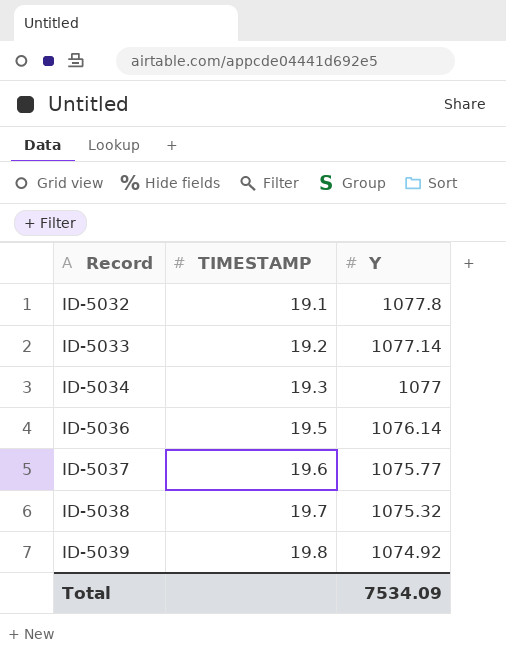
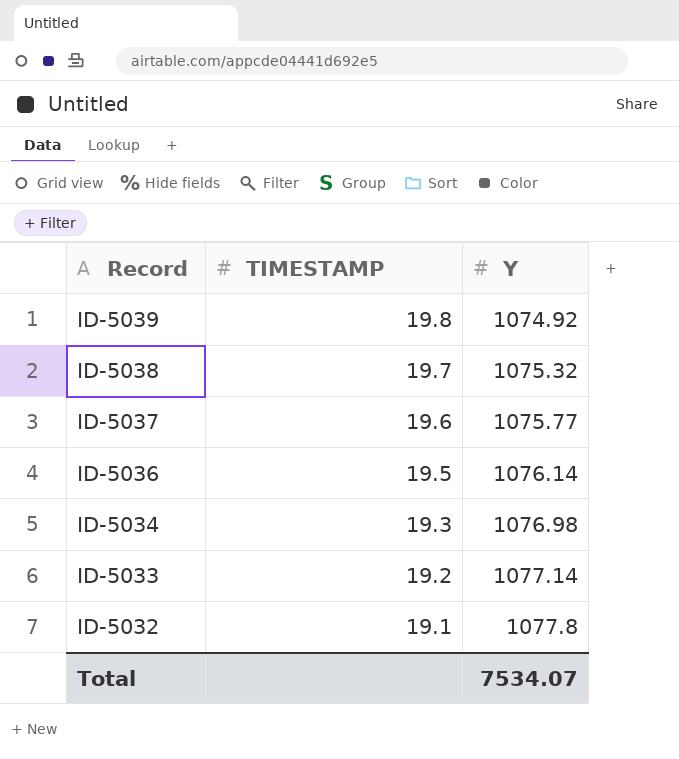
row order: Record ascending -> Record descending
ID-5034 | Y: 1077 -> 1076.98
Total | Y: 7534.09 -> 7534.07

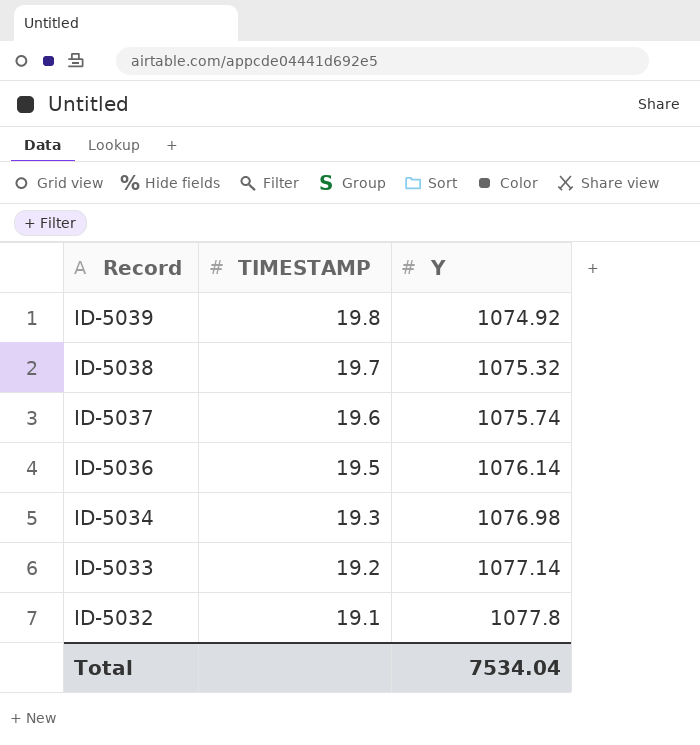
ID-5037 | Y: 1075.77 -> 1075.74
Total | Y: 7534.07 -> 7534.04

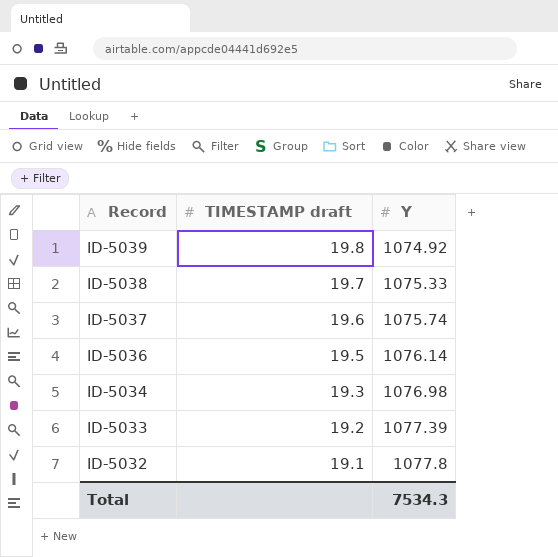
column name: TIMESTAMP -> TIMESTAMP draft
ID-5038 | Y: 1075.32 -> 1075.33
ID-5033 | Y: 1077.14 -> 1077.39
Total | Y: 7534.04 -> 7534.3

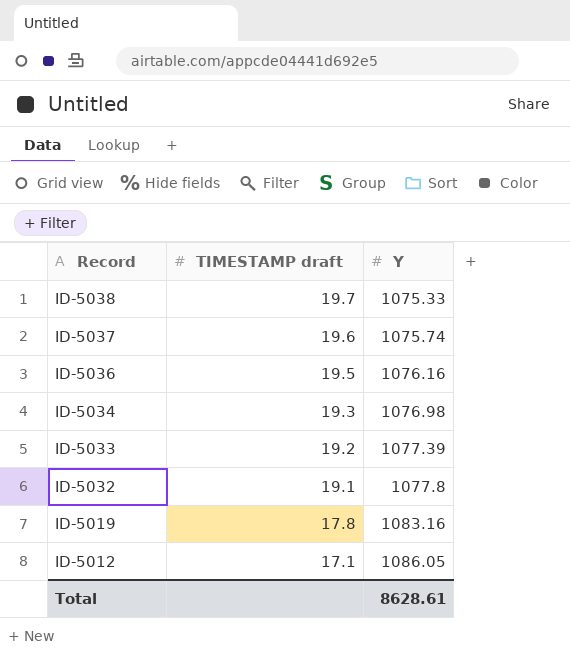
row ID-5039: 19.8 | 1074.92 -> none
ID-5036 | Y: 1076.14 -> 1076.16
row ID-5019: none -> 17.8 | 1083.16
row ID-5012: none -> 17.1 | 1086.05
Total | Y: 7534.3 -> 8628.61

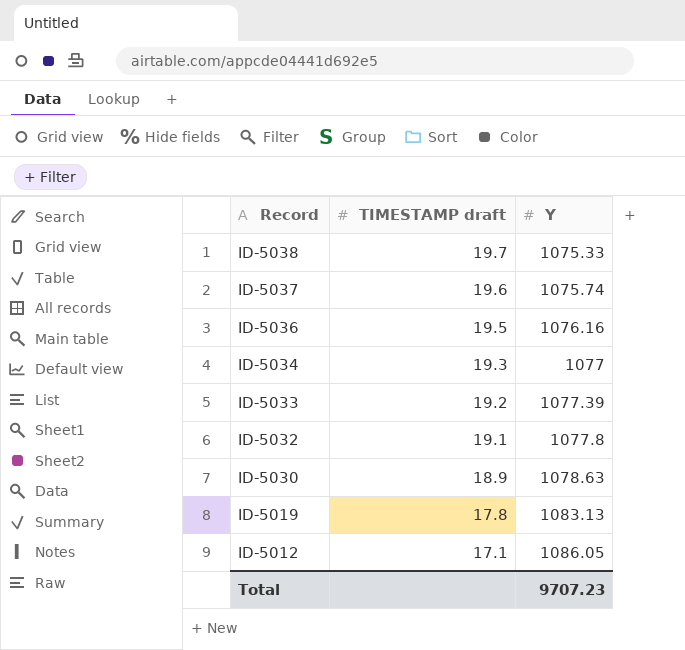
ID-5034 | Y: 1076.98 -> 1077
row ID-5030: none -> 18.9 | 1078.63
ID-5019 | Y: 1083.16 -> 1083.13
Total | Y: 8628.61 -> 9707.23

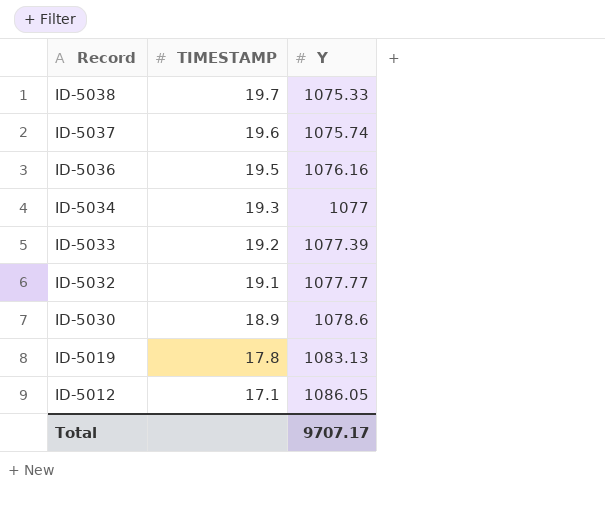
column name: TIMESTAMP draft -> TIMESTAMP
ID-5032 | Y: 1077.8 -> 1077.77
ID-5030 | Y: 1078.63 -> 1078.6
Total | Y: 9707.23 -> 9707.17

